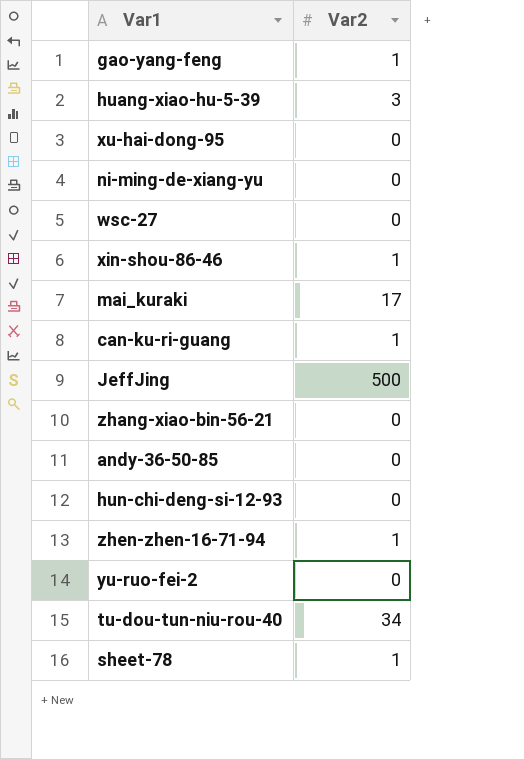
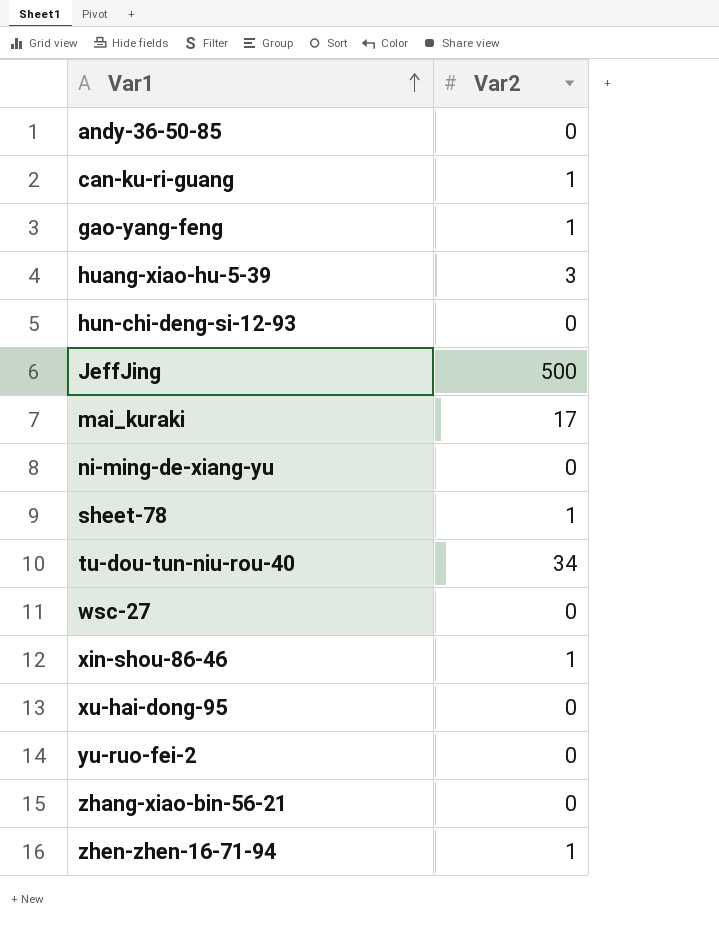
row order: none -> Var1 ascending

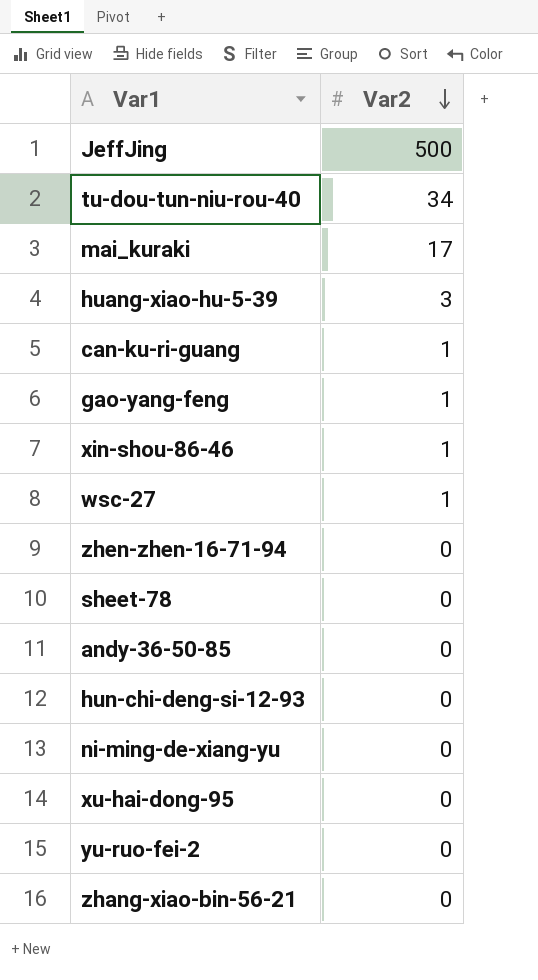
row order: Var1 ascending -> Var2 descending
wsc-27 | Var2: 0 -> 1
zhen-zhen-16-71-94 | Var2: 1 -> 0
sheet-78 | Var2: 1 -> 0

